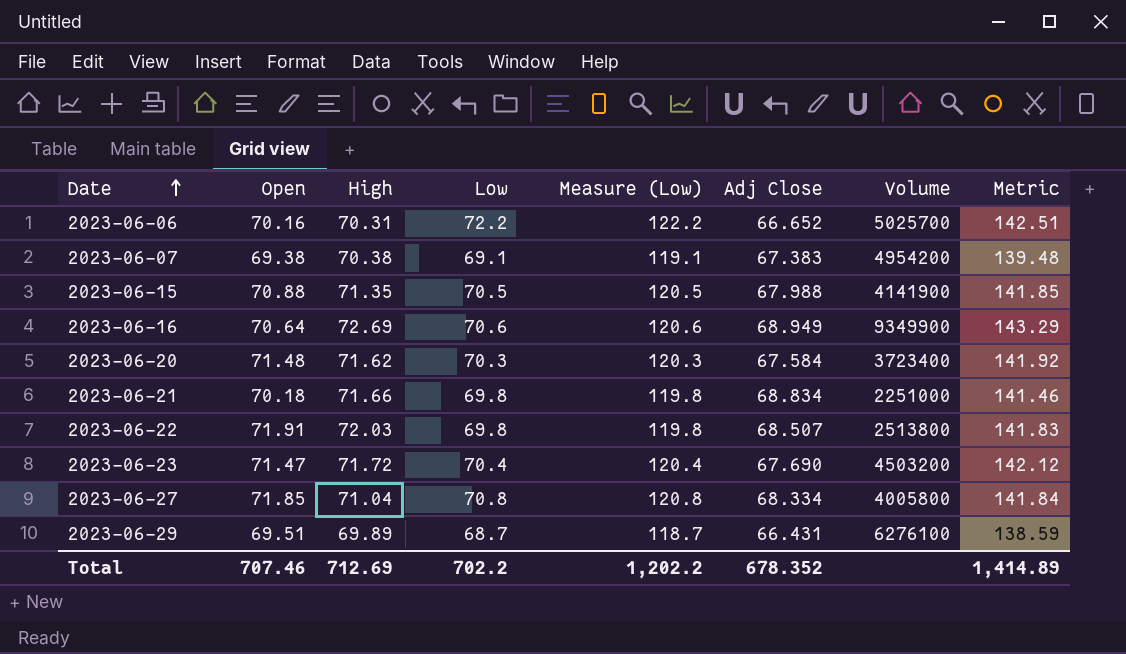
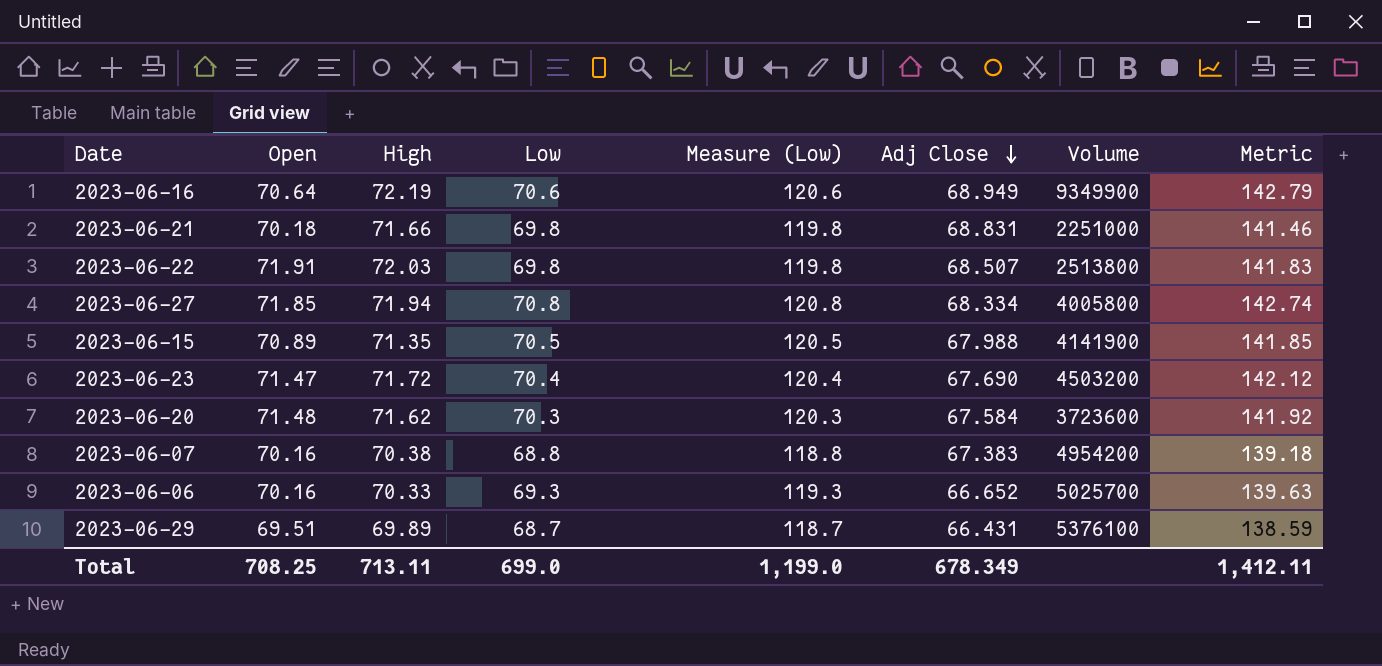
row order: Date ascending -> Adj Close descending
2023-06-16 | High: 72.69 -> 72.19
2023-06-16 | Metric: 143.29 -> 142.79
2023-06-21 | Adj Close: 68.834 -> 68.831
2023-06-27 | High: 71.04 -> 71.94
2023-06-27 | Metric: 141.84 -> 142.74
2023-06-15 | Open: 70.88 -> 70.89
2023-06-20 | Volume: 3723400 -> 3723600
2023-06-07 | Open: 69.38 -> 70.16
2023-06-07 | Low: 69.1 -> 68.8
2023-06-07 | Measure (Low): 119.1 -> 118.8
2023-06-07 | Metric: 139.48 -> 139.18
2023-06-06 | High: 70.31 -> 70.33
2023-06-06 | Low: 72.2 -> 69.3
2023-06-06 | Measure (Low): 122.2 -> 119.3
2023-06-06 | Metric: 142.51 -> 139.63
2023-06-29 | Volume: 6276100 -> 5376100
Total | Open: 707.46 -> 708.25
Total | High: 712.69 -> 713.11
Total | Low: 702.2 -> 699.0
Total | Measure (Low): 1,202.2 -> 1,199.0
Total | Adj Close: 678.352 -> 678.349
Total | Metric: 1,414.89 -> 1,412.11

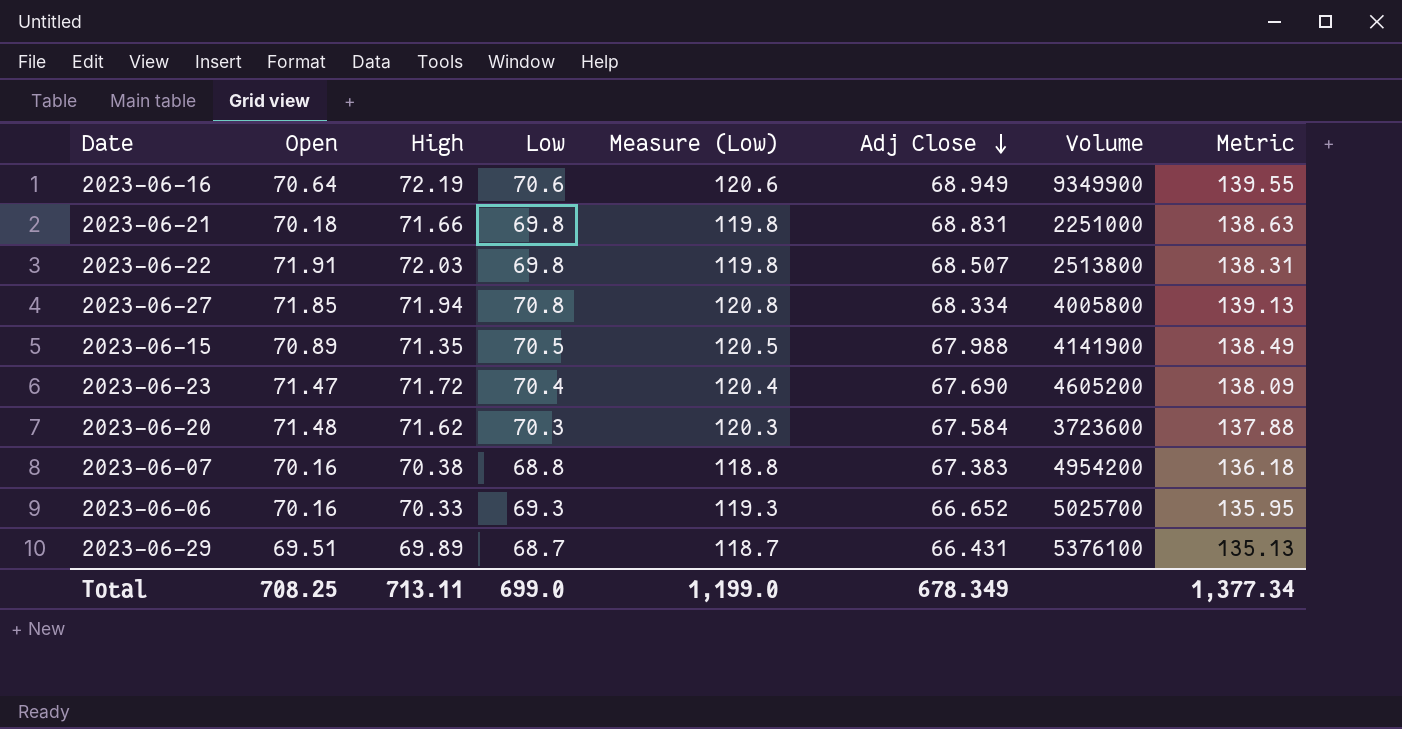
column Metric | formula: [High] + [Low] -> [Low] + [Adj Close]
2023-06-23 | Volume: 4503200 -> 4605200
Total | Metric: 1,412.11 -> 1,377.34

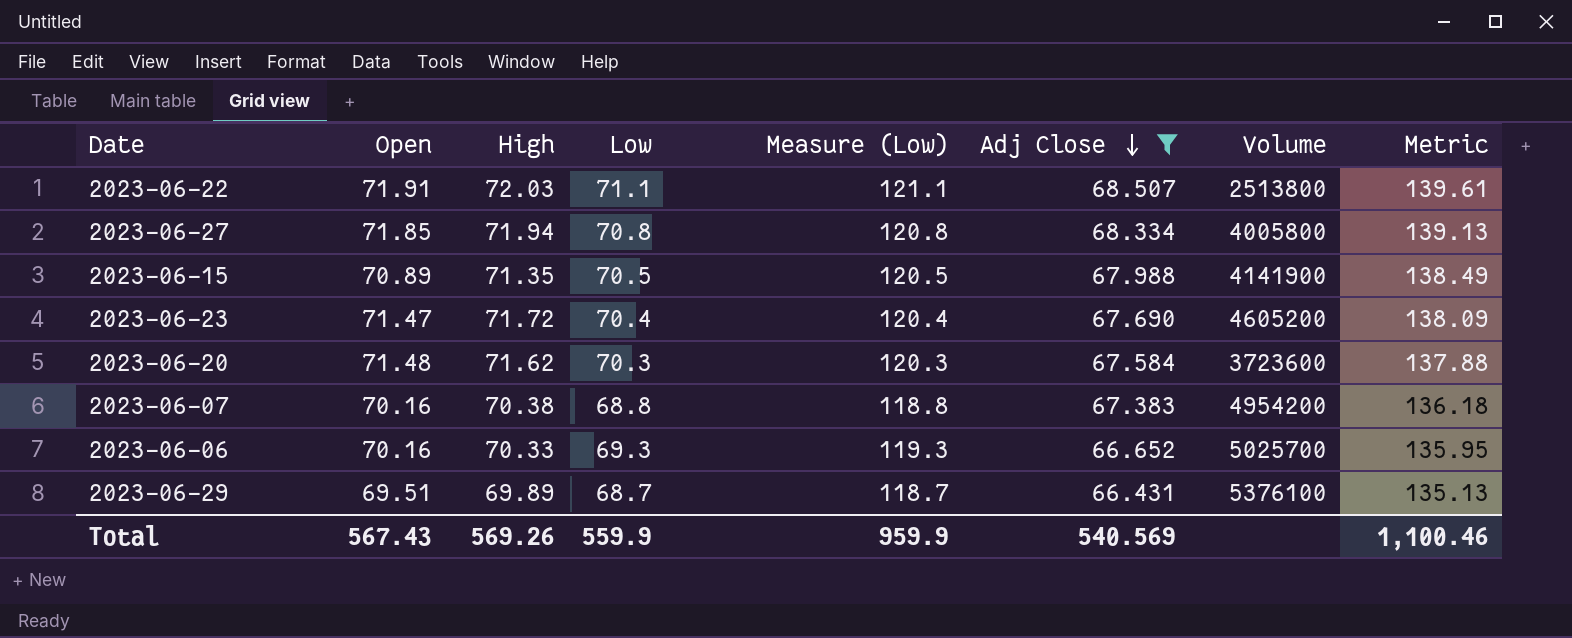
filter: none -> Adj Close <= 68.507
2023-06-22 | Low: 69.8 -> 71.1
2023-06-22 | Measure (Low): 119.8 -> 121.1
2023-06-22 | Metric: 138.31 -> 139.61
Total | Open: 708.25 -> 567.43
Total | High: 713.11 -> 569.26
Total | Low: 699.0 -> 559.9
Total | Measure (Low): 1,199.0 -> 959.9
Total | Adj Close: 678.349 -> 540.569
Total | Metric: 1,377.34 -> 1,100.46

